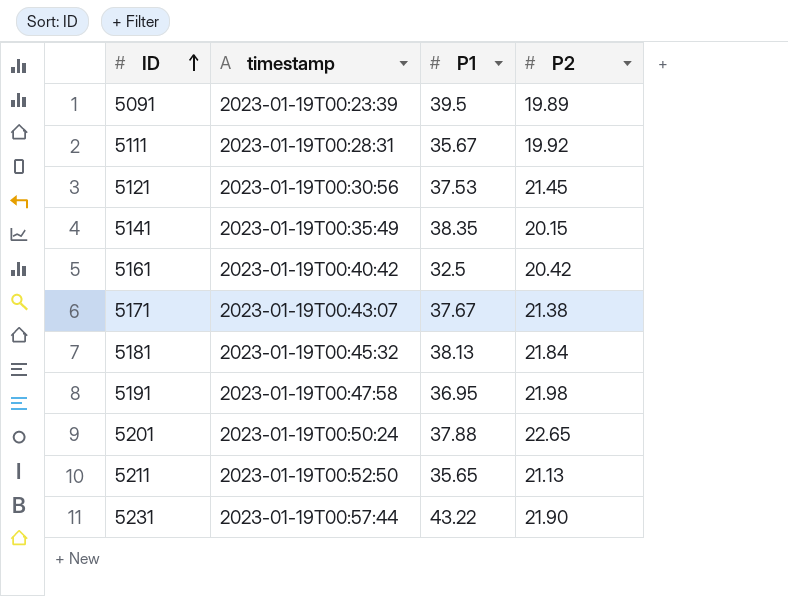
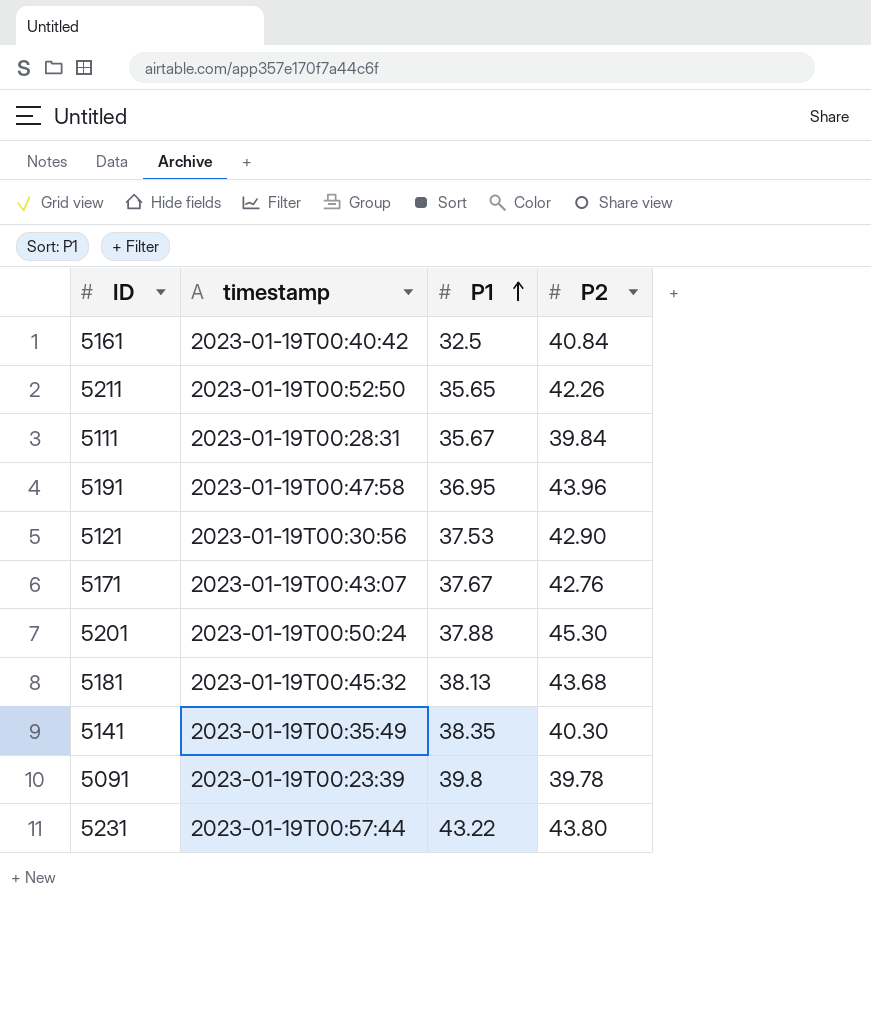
row order: ID ascending -> P1 ascending
5161 | P2: 20.42 -> 40.84
5211 | P2: 21.13 -> 42.26
5111 | P2: 19.92 -> 39.84
5191 | P2: 21.98 -> 43.96
5121 | P2: 21.45 -> 42.90
5171 | P2: 21.38 -> 42.76
5201 | P2: 22.65 -> 45.30
5181 | P2: 21.84 -> 43.68
5141 | P2: 20.15 -> 40.30
5091 | P1: 39.5 -> 39.8
5091 | P2: 19.89 -> 39.78
5231 | P2: 21.90 -> 43.80

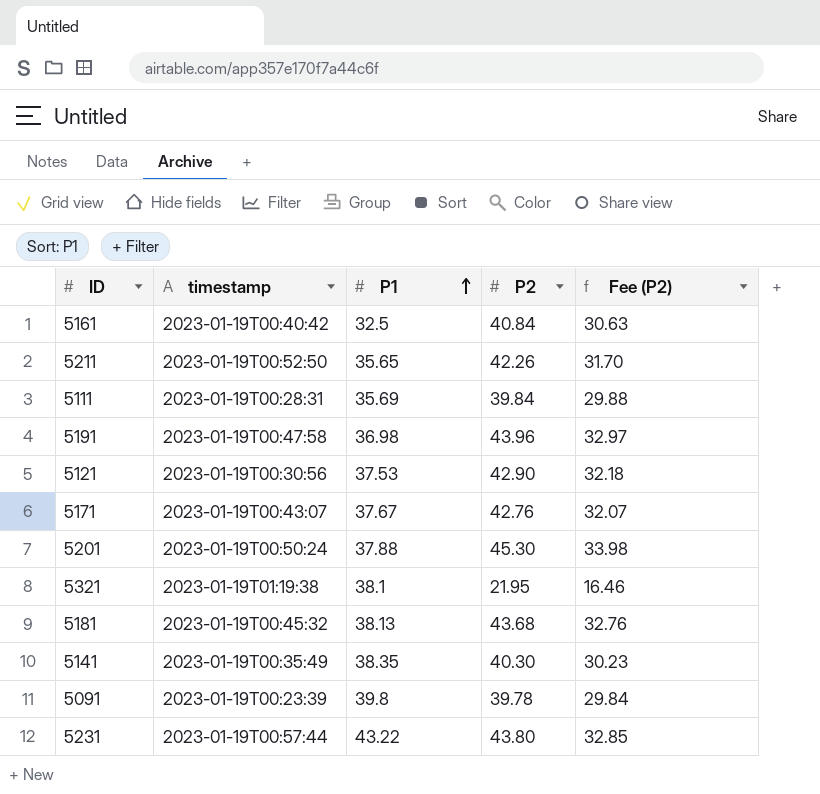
column Fee (P2) | formula: none -> [P2] * 0.75
5111 | P1: 35.67 -> 35.69
5191 | P1: 36.95 -> 36.98
row 5321: none -> 2023-01-19T01:19:38 | 38.1 | 21.95 | 16.46

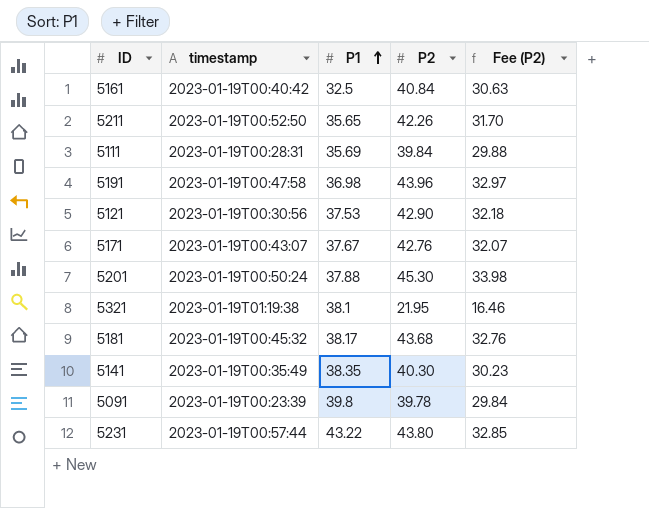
5181 | P1: 38.13 -> 38.17

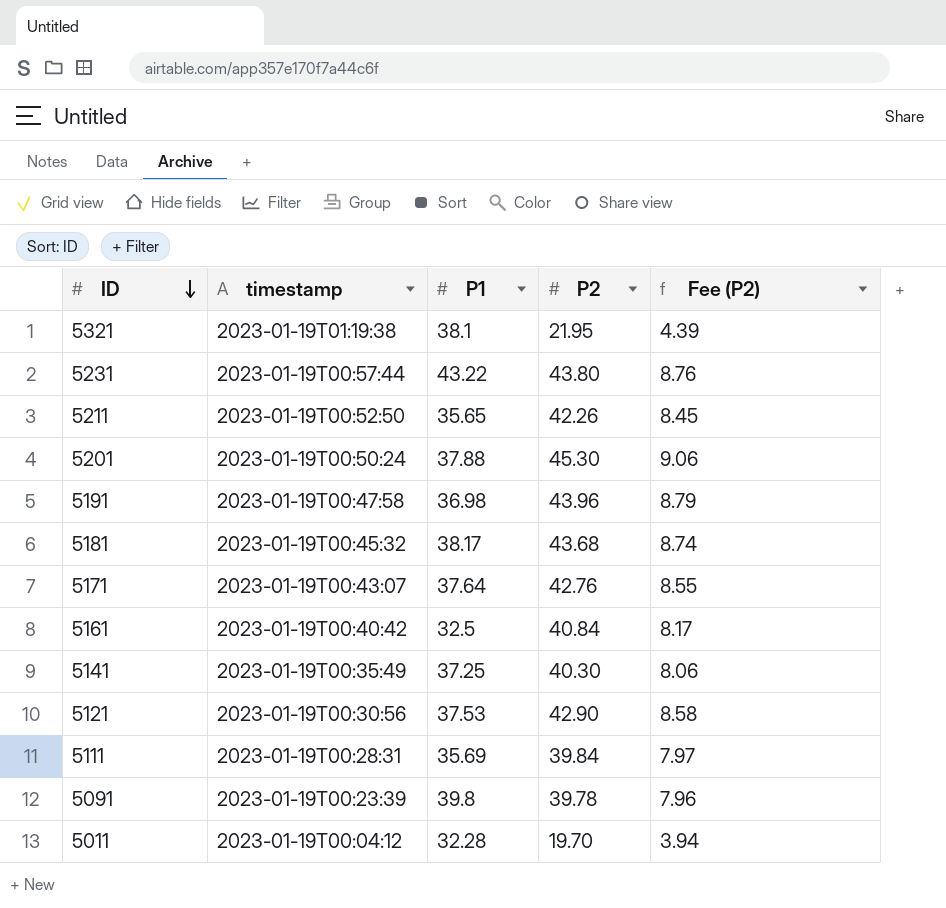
row order: P1 ascending -> ID descending
column Fee (P2) | formula: [P2] * 0.75 -> [P2] * 0.2
5171 | P1: 37.67 -> 37.64
5141 | P1: 38.35 -> 37.25
row 5011: none -> 2023-01-19T00:04:12 | 32.28 | 19.70 | 3.94

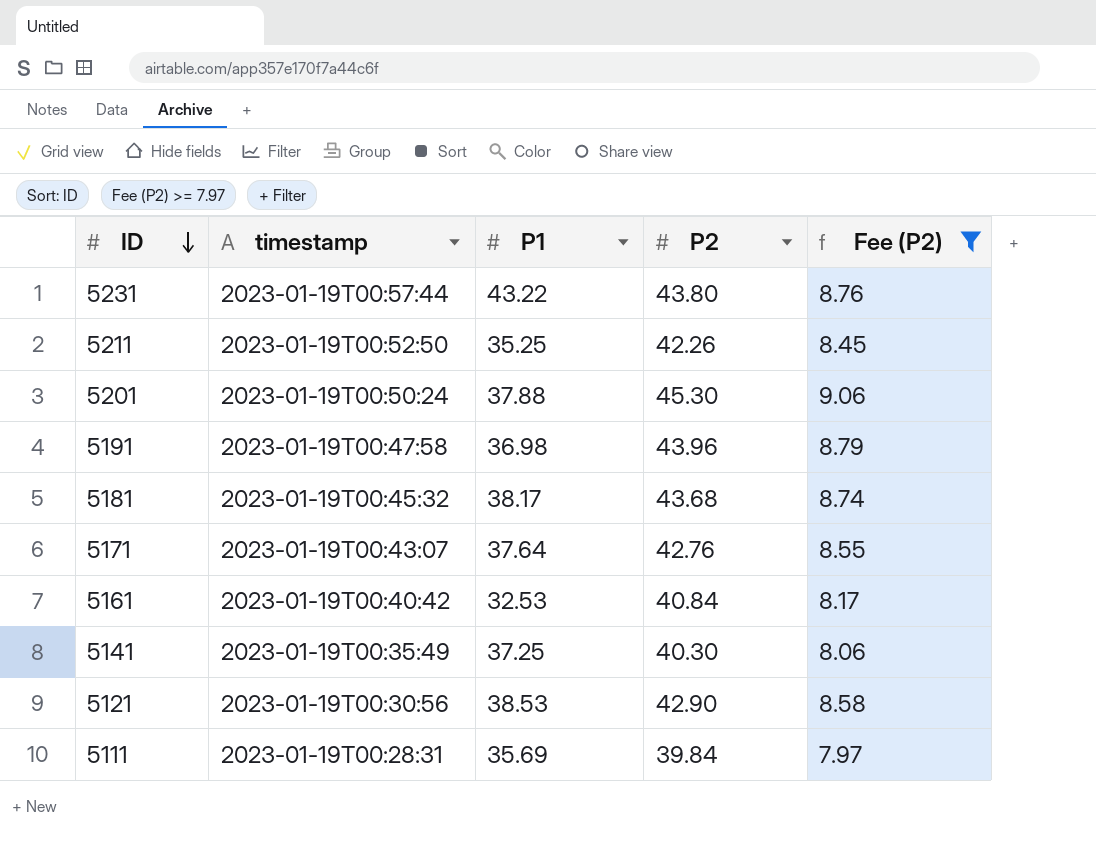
filter: none -> Fee (P2) >= 7.97
5211 | P1: 35.65 -> 35.25
5161 | P1: 32.5 -> 32.53
5121 | P1: 37.53 -> 38.53

